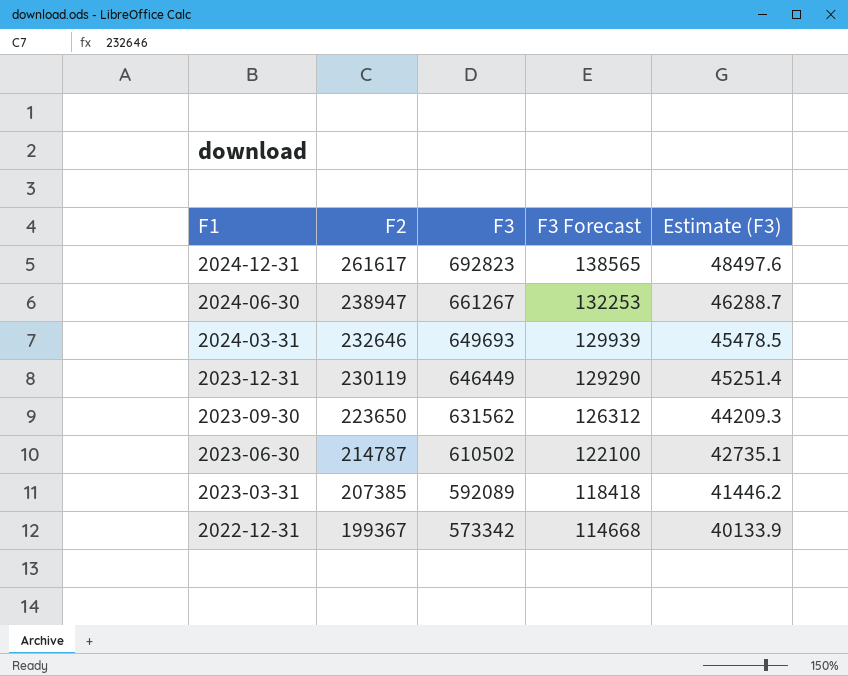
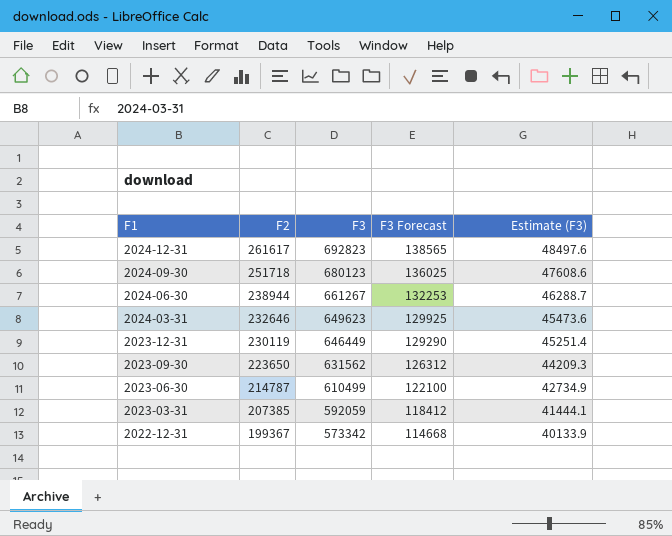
row 2024-09-30: none -> 251718 | 680123 | 136025 | 47608.6
2024-06-30 | F2: 238947 -> 238944
2024-03-31 | F3: 649693 -> 649623
2024-03-31 | F3 Forecast: 129939 -> 129925
2024-03-31 | Estimate (F3): 45478.5 -> 45473.6
2023-06-30 | F3: 610502 -> 610499
2023-06-30 | Estimate (F3): 42735.1 -> 42734.9
2023-03-31 | F3: 592089 -> 592059
2023-03-31 | F3 Forecast: 118418 -> 118412
2023-03-31 | Estimate (F3): 41446.2 -> 41444.1

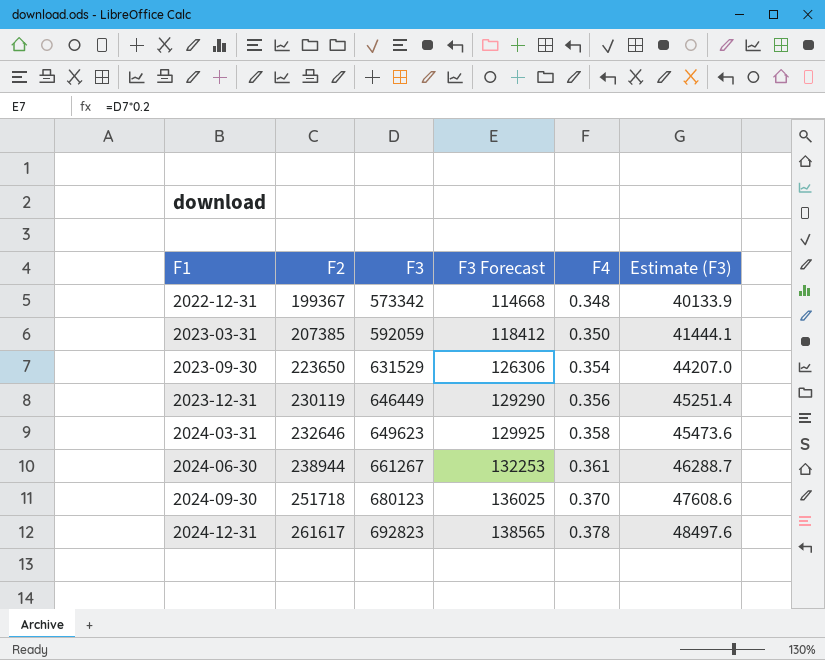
row order: F1 descending -> F1 ascending
column F4 | formula: none -> [F2] / [F3]
row 2023-06-30: 214787 | 610499 | 122100 | 42734.9 -> none
2023-09-30 | F3: 631562 -> 631529
2023-09-30 | F3 Forecast: 126312 -> 126306
2023-09-30 | Estimate (F3): 44209.3 -> 44207.0

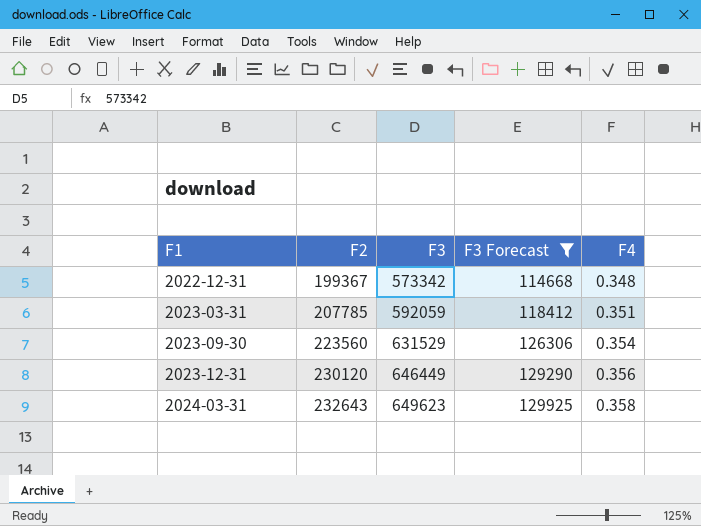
filter: none -> F3 Forecast <= 129925
column Estimate (F3) | formula: [F3] * 0.07 -> none
2023-03-31 | F2: 207385 -> 207785
2023-03-31 | F4: 0.350 -> 0.351
2023-09-30 | F2: 223650 -> 223560
2023-12-31 | F2: 230119 -> 230120
2024-03-31 | F2: 232646 -> 232643

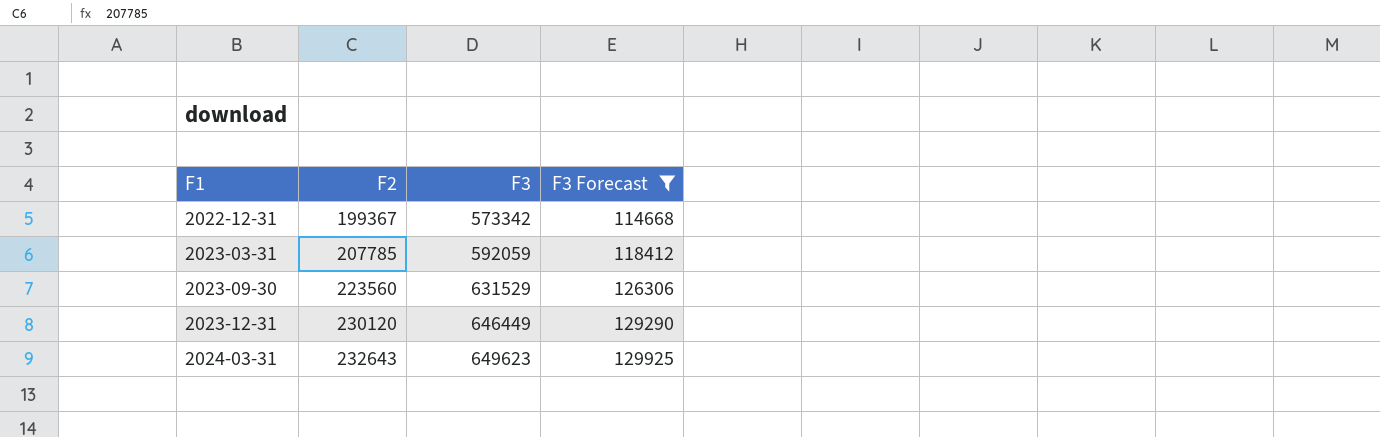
column F4 | formula: [F2] / [F3] -> none

